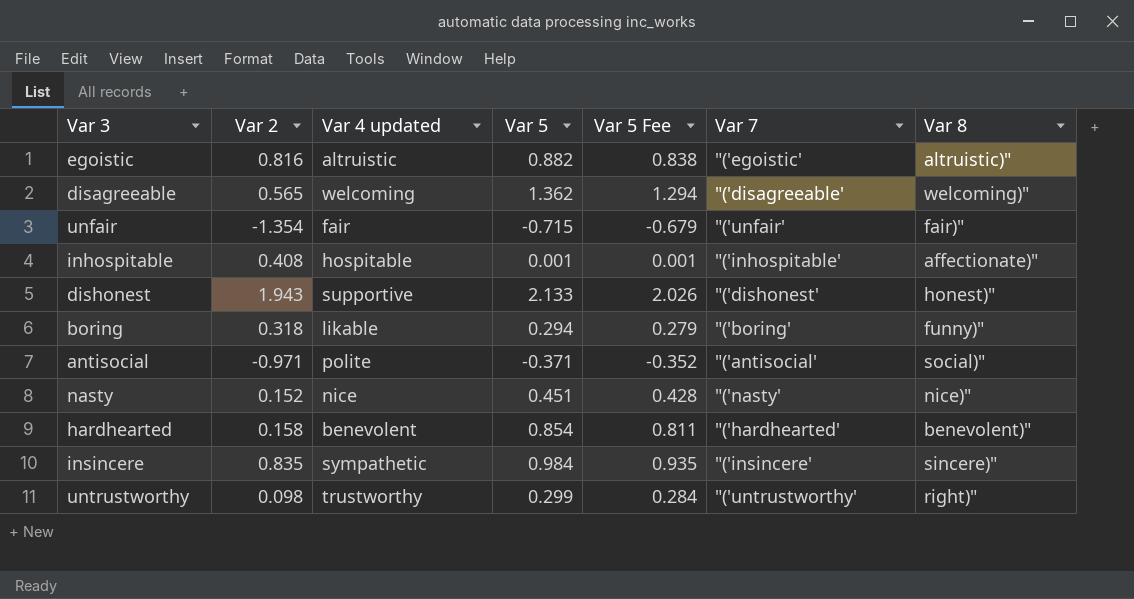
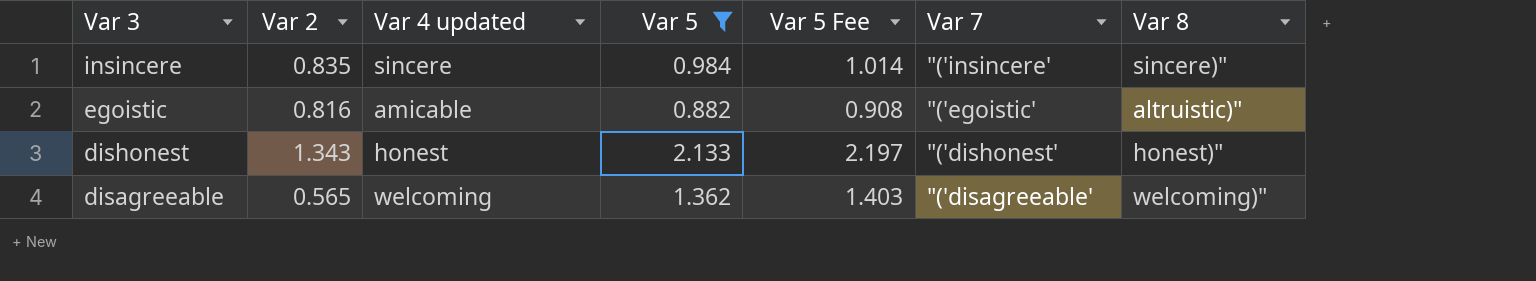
filter: none -> Var 5 >= 0.882
row order: none -> Var 3 descending
column Var 5 Fee | formula: [Var 5] * 0.95 -> [Var 5] * 1.03
insincere | Var 4 updated: sympathetic -> sincere
egoistic | Var 4 updated: altruistic -> amicable
dishonest | Var 2: 1.943 -> 1.343
dishonest | Var 4 updated: supportive -> honest

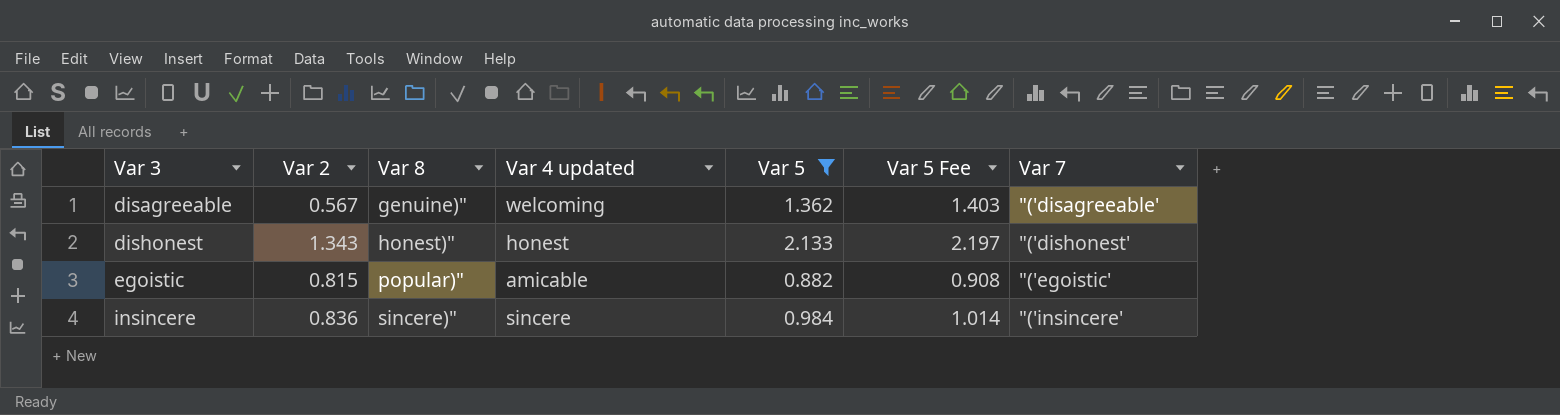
row order: Var 3 descending -> Var 3 ascending
column Var 8 | position: 7 -> 3
disagreeable | Var 2: 0.565 -> 0.567
disagreeable | Var 8: welcoming)" -> genuine)"
egoistic | Var 2: 0.816 -> 0.815
egoistic | Var 8: altruistic)" -> popular)"
insincere | Var 2: 0.835 -> 0.836

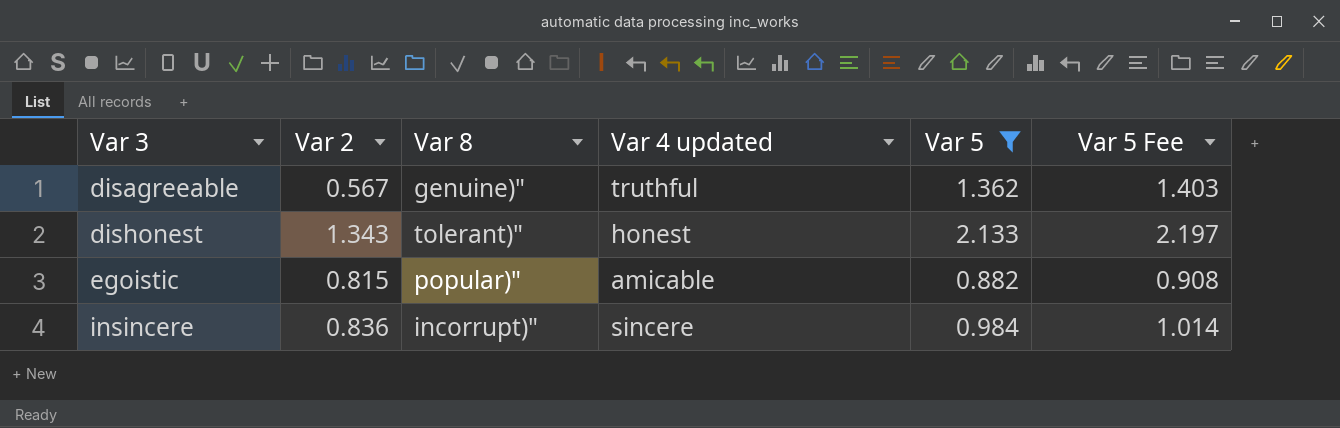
column Var 7 | position: 7 -> none
disagreeable | Var 4 updated: welcoming -> truthful
dishonest | Var 8: honest)" -> tolerant)"
insincere | Var 8: sincere)" -> incorrupt)"

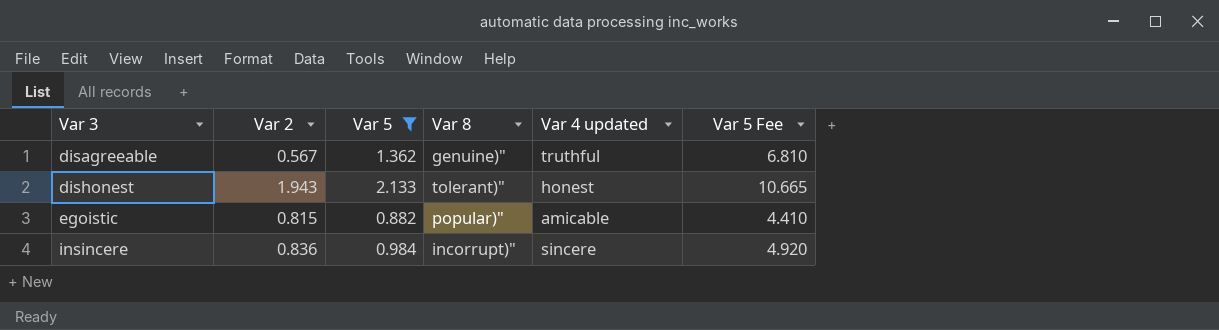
column Var 5 | position: 5 -> 3
column Var 5 Fee | formula: [Var 5] * 1.03 -> [Var 5] * 5
dishonest | Var 2: 1.343 -> 1.943

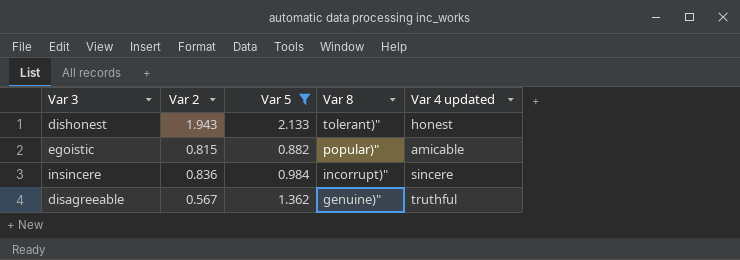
row order: Var 3 ascending -> Var 8 descending
column Var 5 Fee | formula: [Var 5] * 5 -> none

